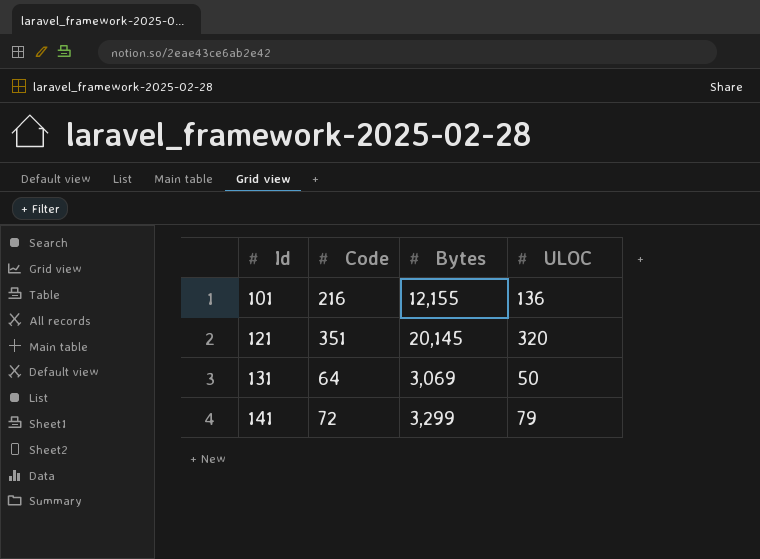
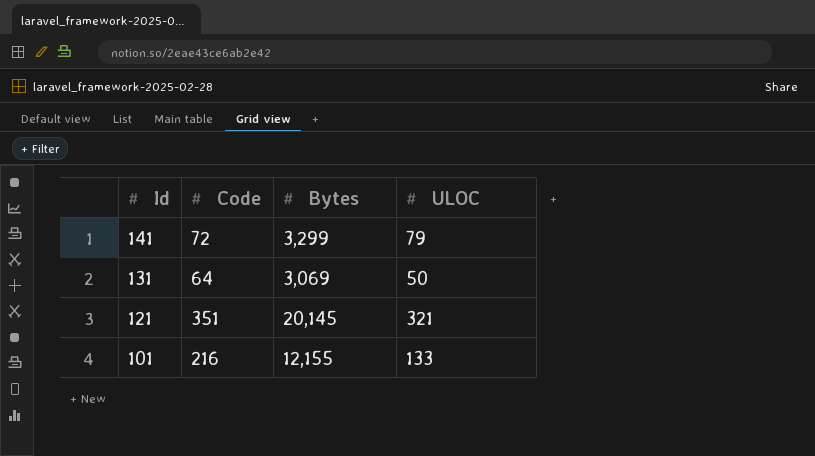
row order: Id ascending -> Id descending
121 | ULOC: 320 -> 321
101 | ULOC: 136 -> 133

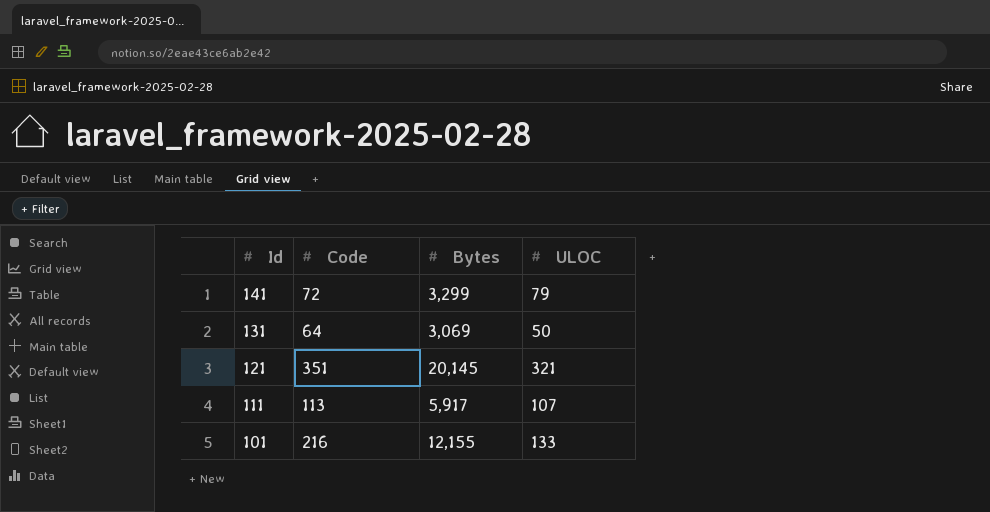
row 111: none -> 113 | 5,917 | 107

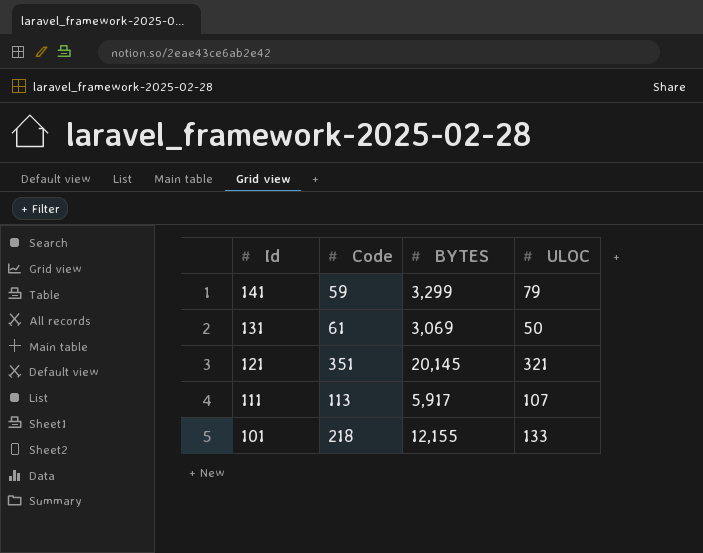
column name: Bytes -> BYTES
141 | Code: 72 -> 59
131 | Code: 64 -> 61
101 | Code: 216 -> 218

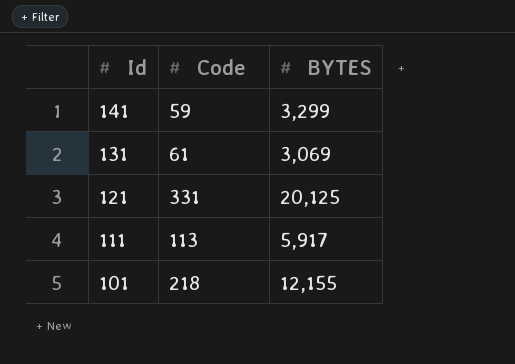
column ULOC | position: 4 -> none
121 | Code: 351 -> 331
121 | BYTES: 20,145 -> 20,125

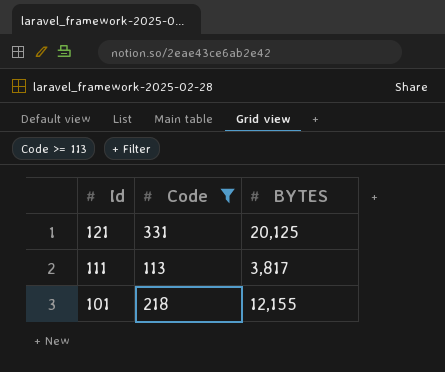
filter: none -> Code >= 113
111 | BYTES: 5,917 -> 3,817

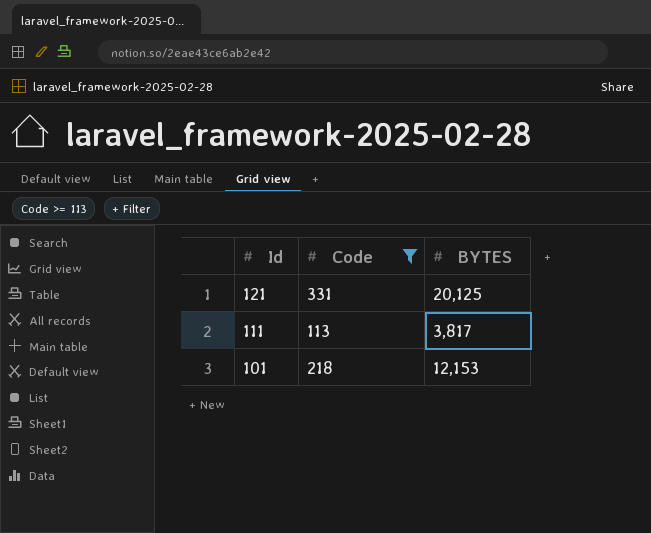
101 | BYTES: 12,155 -> 12,153

